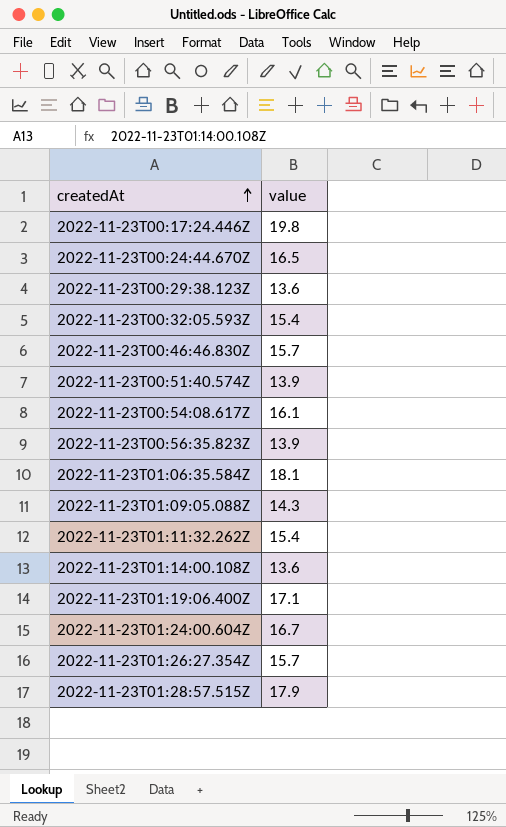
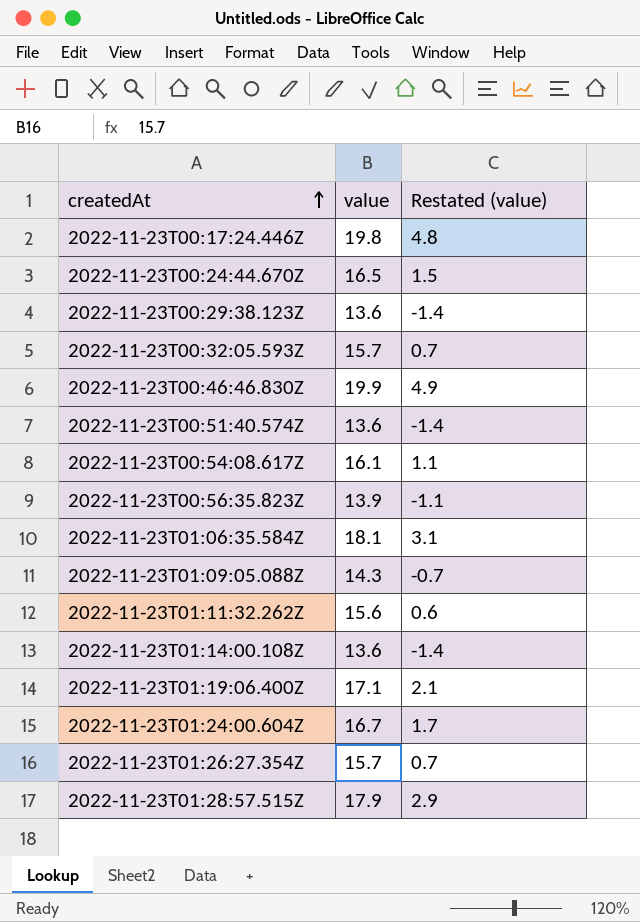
column Restated (value) | formula: none -> [value] - 15
2022-11-23T00:32:05.593Z | value: 15.4 -> 15.7
2022-11-23T00:46:46.830Z | value: 15.7 -> 19.9
2022-11-23T00:51:40.574Z | value: 13.9 -> 13.6
2022-11-23T01:11:32.262Z | value: 15.4 -> 15.6

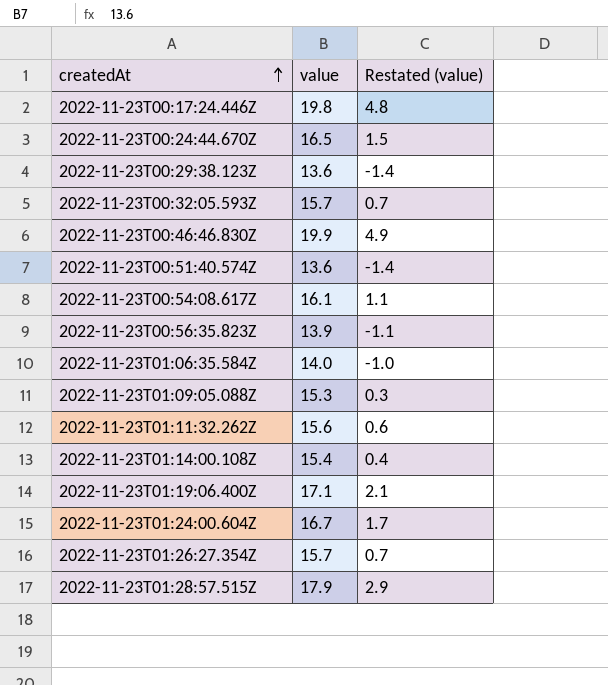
2022-11-23T01:06:35.584Z | value: 18.1 -> 14.0
2022-11-23T01:06:35.584Z | Restated (value): 3.1 -> -1.0
2022-11-23T01:09:05.088Z | value: 14.3 -> 15.3
2022-11-23T01:09:05.088Z | Restated (value): -0.7 -> 0.3
2022-11-23T01:14:00.108Z | value: 13.6 -> 15.4
2022-11-23T01:14:00.108Z | Restated (value): -1.4 -> 0.4

